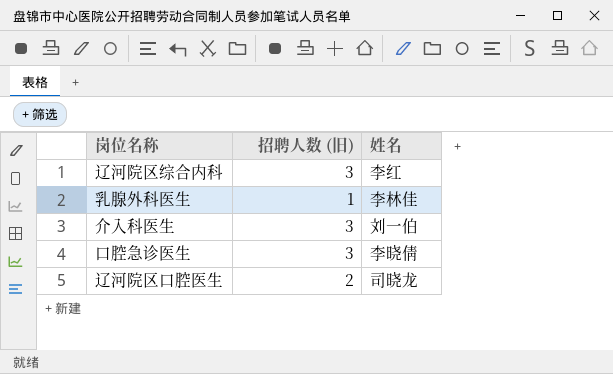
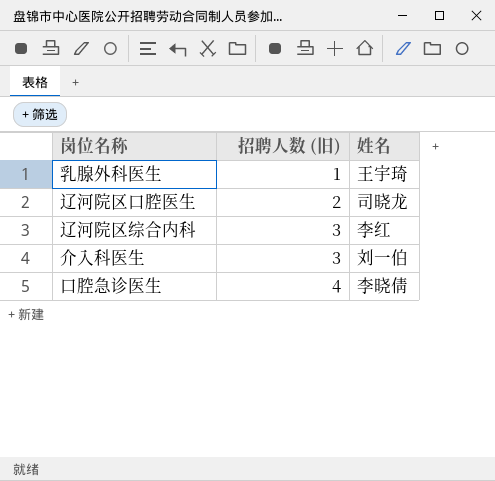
row order: none -> 招聘人数 (旧) ascending
乳腺外科医生 | 姓名: 李林佳 -> 王宇琦
口腔急诊医生 | 招聘人数 (旧): 3 -> 4

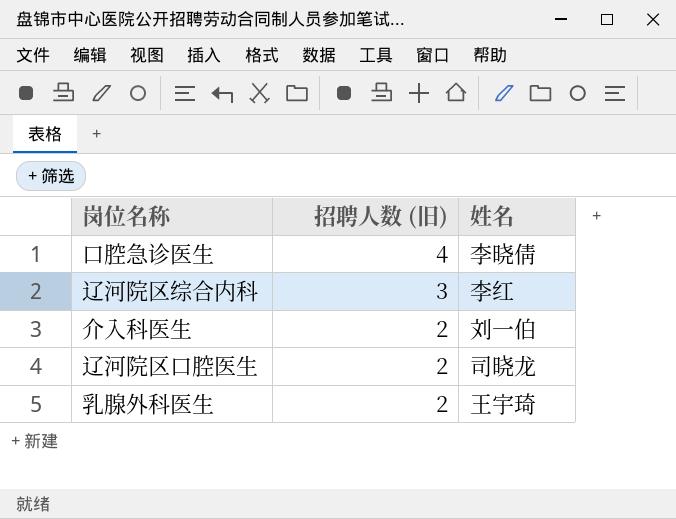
row order: 招聘人数 (旧) ascending -> 招聘人数 (旧) descending
介入科医生 | 招聘人数 (旧): 3 -> 2
乳腺外科医生 | 招聘人数 (旧): 1 -> 2

